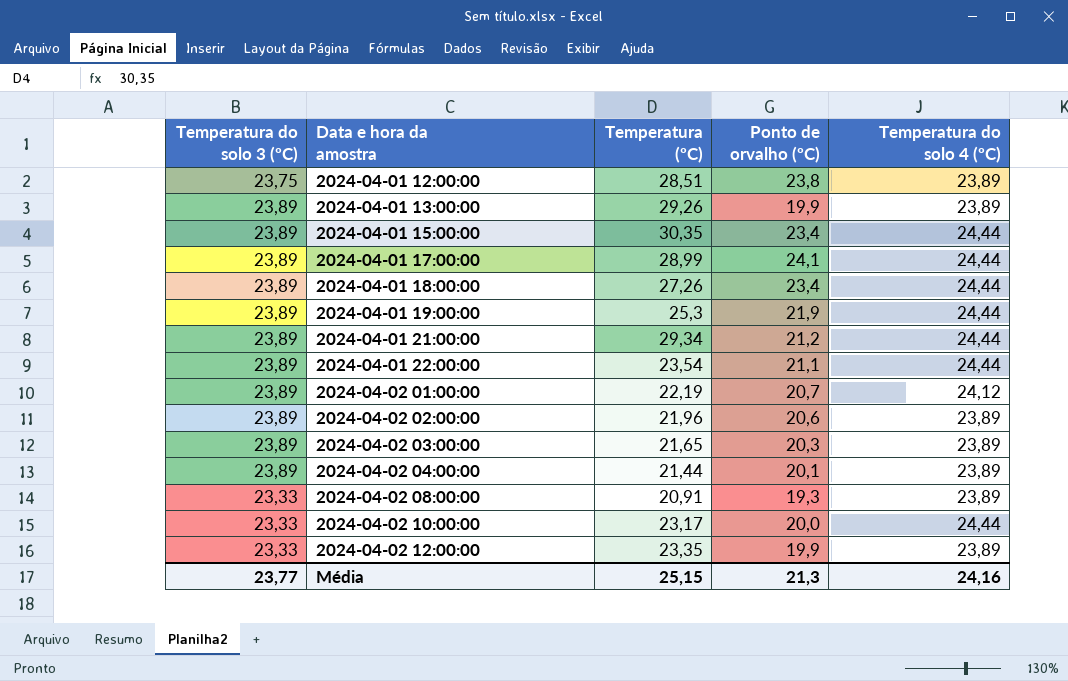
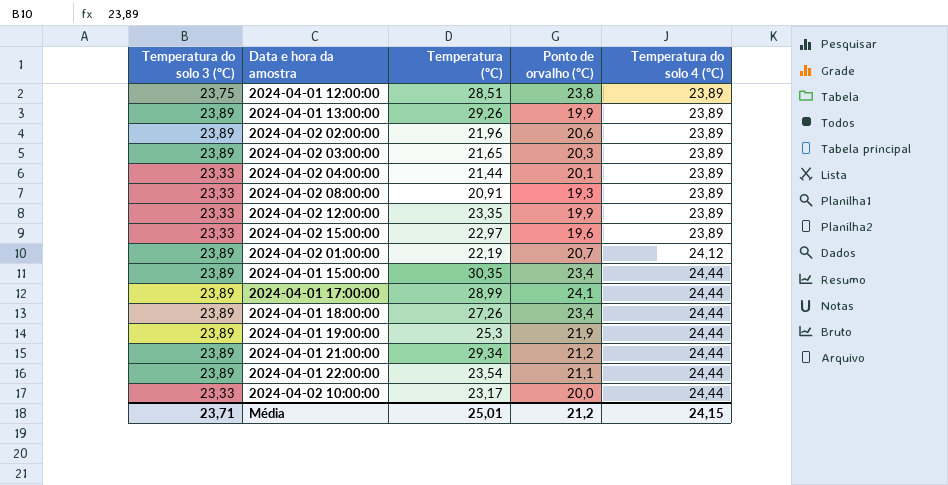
row order: Data e hora da amostra ascending -> Temperatura do solo 4 (ºC) ascending
2024-04-02 04:00:00 | Temperatura do solo 3 (ºC): 23,89 -> 23,33
row 2024-04-02 15:00:00: none -> 23,33 | 22,97 | 19,6 | 23,89
Média | Temperatura do solo 3 (ºC): 23,77 -> 23,71
Média | Temperatura (ºC): 25,15 -> 25,01
Média | Ponto de orvalho (ºC): 21,3 -> 21,2
Média | Temperatura do solo 4 (ºC): 24,16 -> 24,15

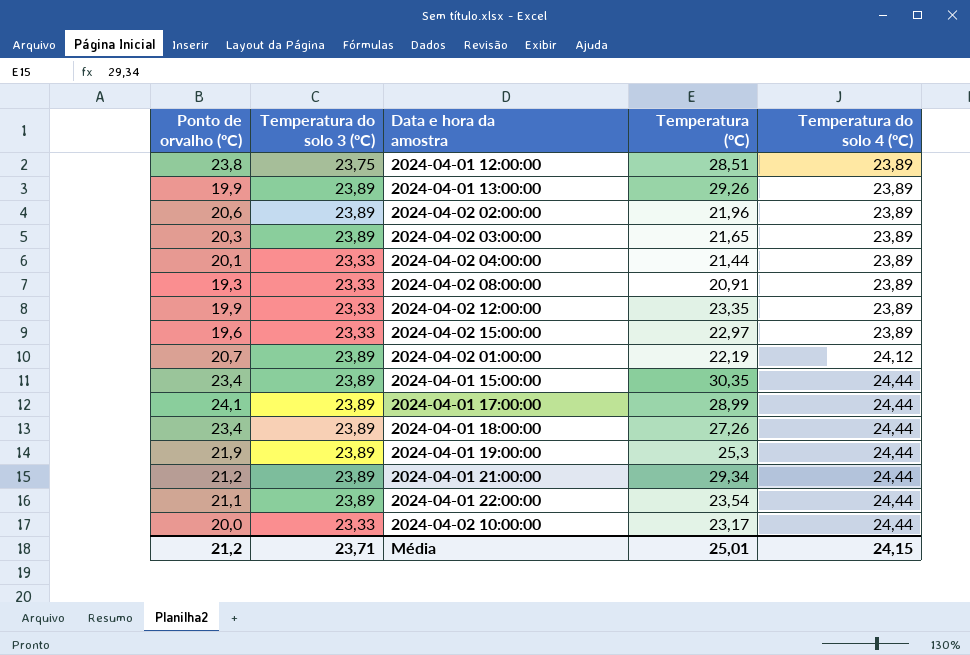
column Ponto de orvalho (ºC) | position: 4 -> 1

